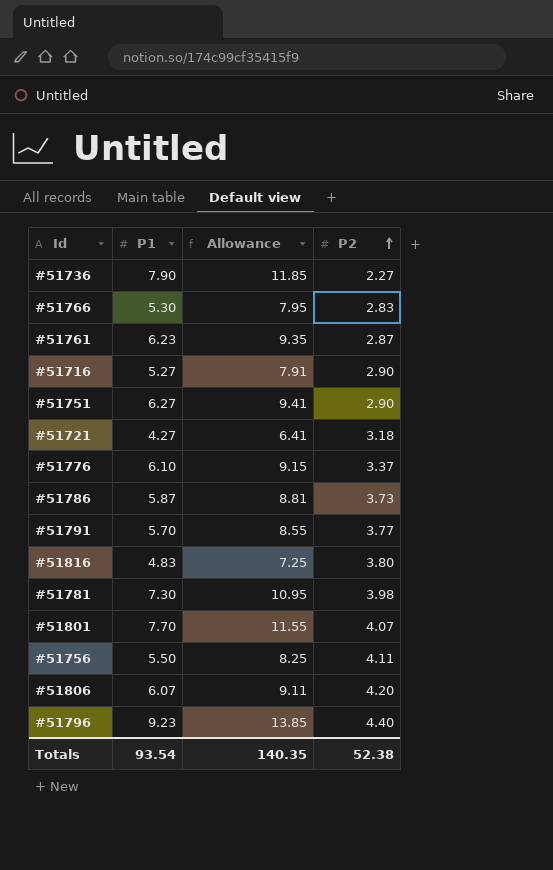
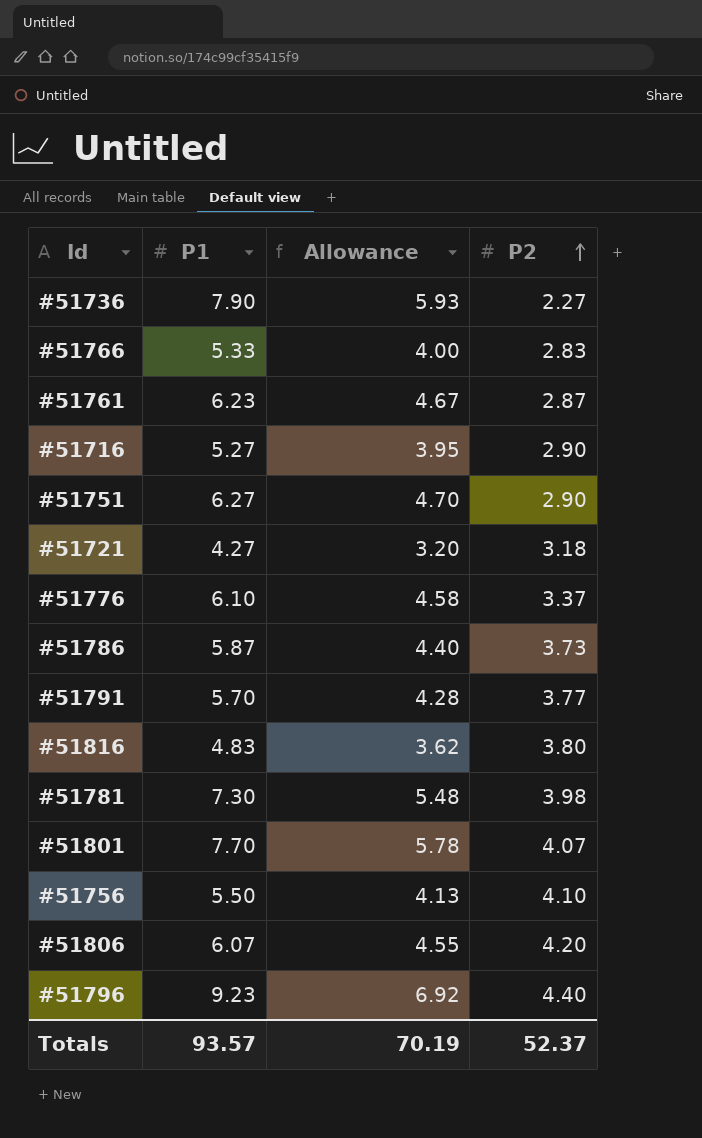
column Allowance | formula: [P1] * 1.5 -> [P1] * 0.75
#51766 | P1: 5.30 -> 5.33
#51756 | P2: 4.11 -> 4.10
Totals | P1: 93.54 -> 93.57
Totals | Allowance: 140.35 -> 70.19
Totals | P2: 52.38 -> 52.37

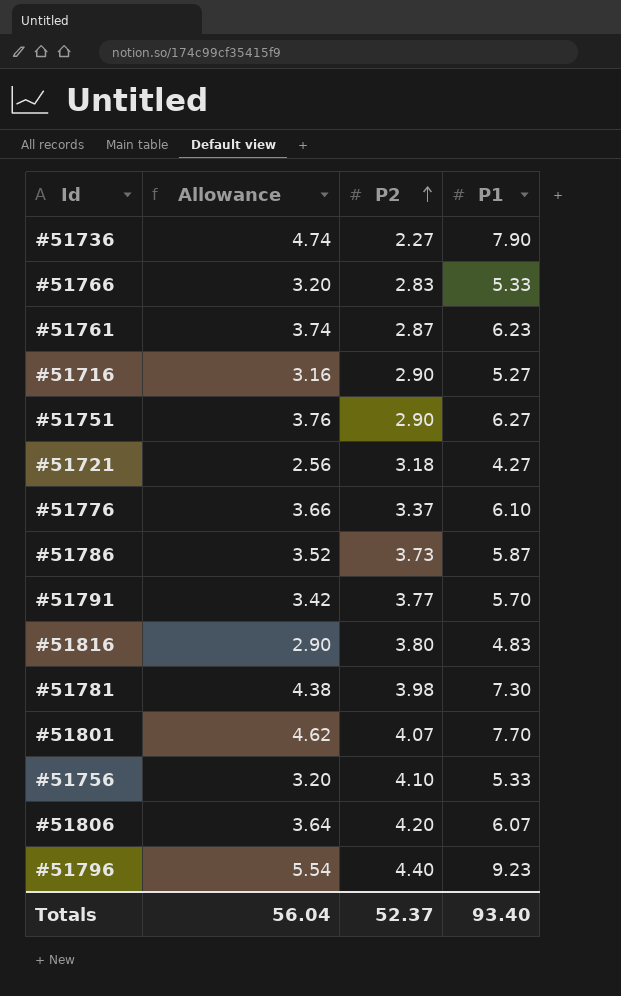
column Allowance | formula: [P1] * 0.75 -> [P1] * 0.6
column P1 | position: 2 -> 4
#51756 | P1: 5.50 -> 5.33
Totals | Allowance: 70.19 -> 56.04
Totals | P1: 93.57 -> 93.40

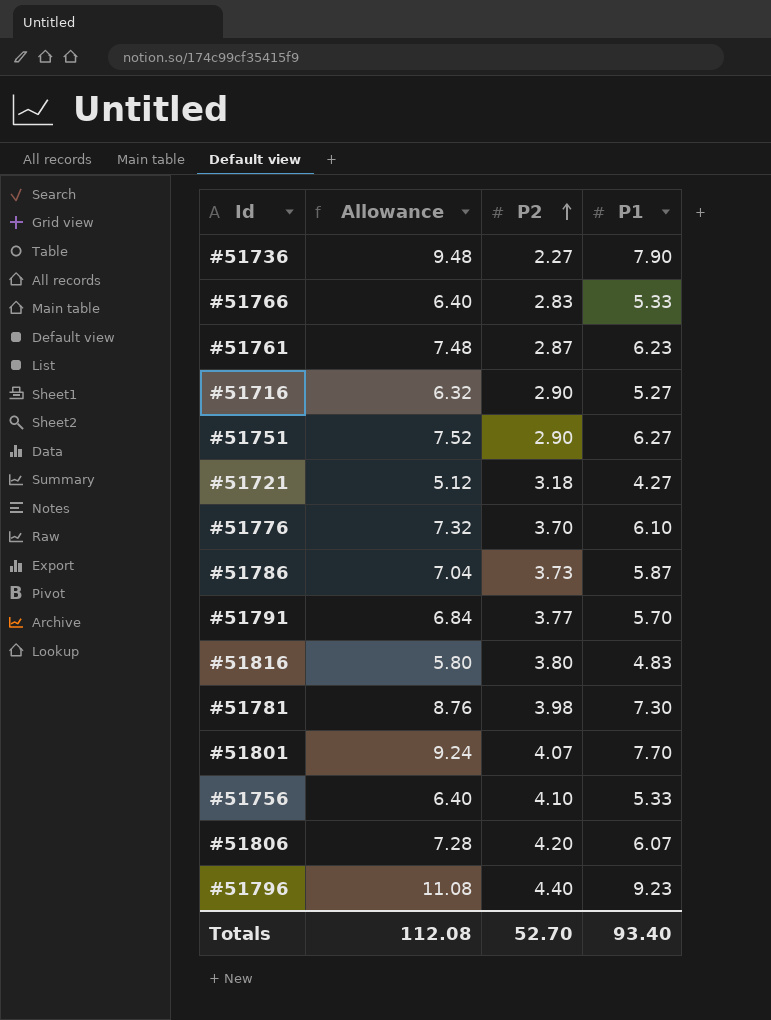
column Allowance | formula: [P1] * 0.6 -> [P1] * 1.2
#51776 | P2: 3.37 -> 3.70
Totals | Allowance: 56.04 -> 112.08
Totals | P2: 52.37 -> 52.70

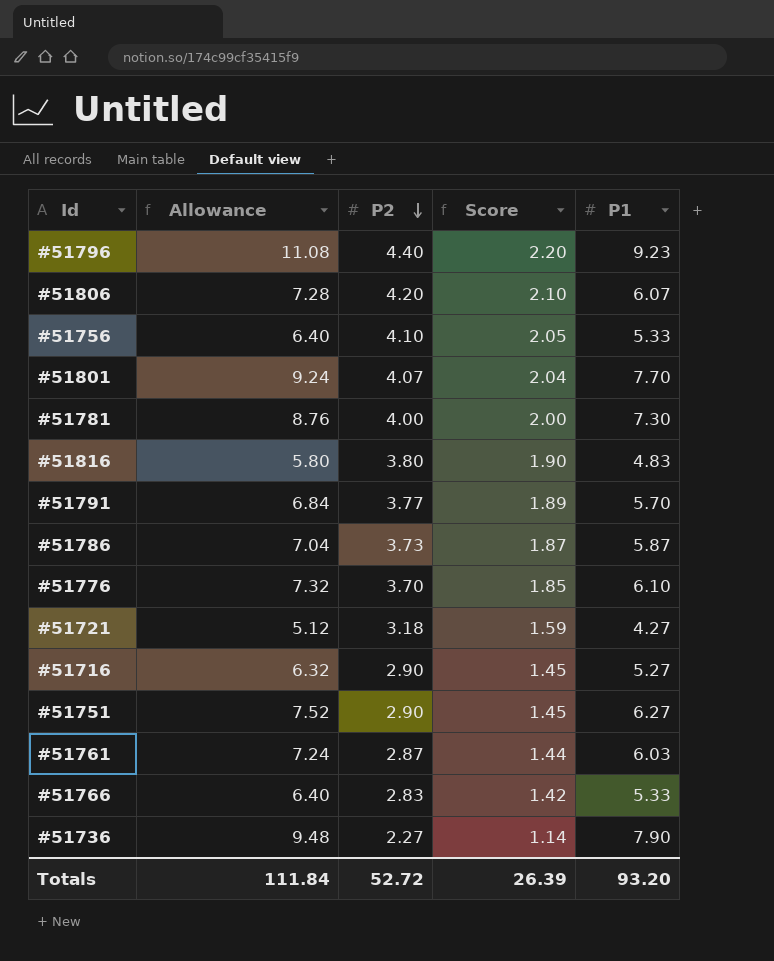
row order: P2 ascending -> P2 descending
column Score | formula: none -> [P2] * 0.5
#51781 | P2: 3.98 -> 4.00
#51761 | Allowance: 7.48 -> 7.24
#51761 | P1: 6.23 -> 6.03
Totals | Allowance: 112.08 -> 111.84
Totals | P2: 52.70 -> 52.72
Totals | P1: 93.40 -> 93.20

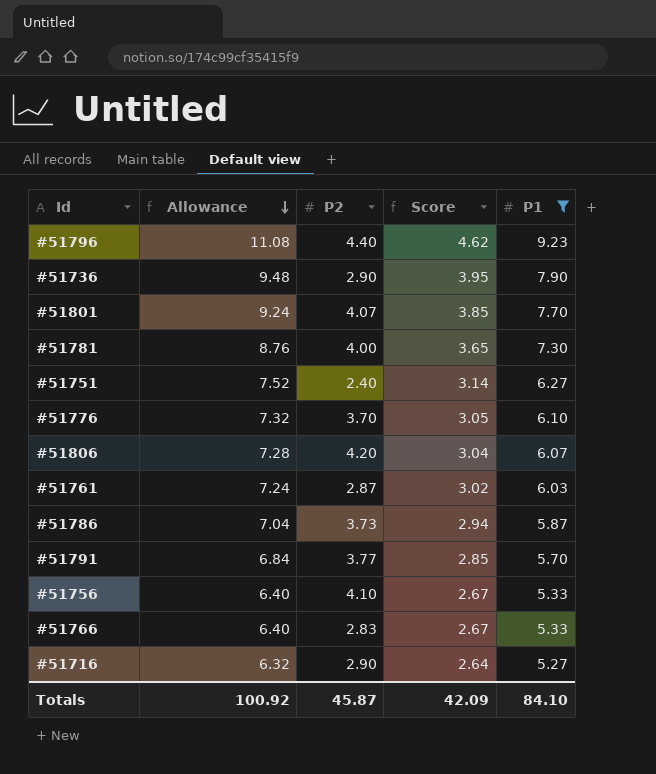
filter: none -> P1 >= 5.27
row order: P2 descending -> Allowance descending
column Score | formula: [P2] * 0.5 -> [P1] * 0.5
#51736 | P2: 2.27 -> 2.90
#51751 | P2: 2.90 -> 2.40
Totals | Allowance: 111.84 -> 100.92
Totals | P2: 52.72 -> 45.87
Totals | Score: 26.39 -> 42.09
Totals | P1: 93.20 -> 84.10

